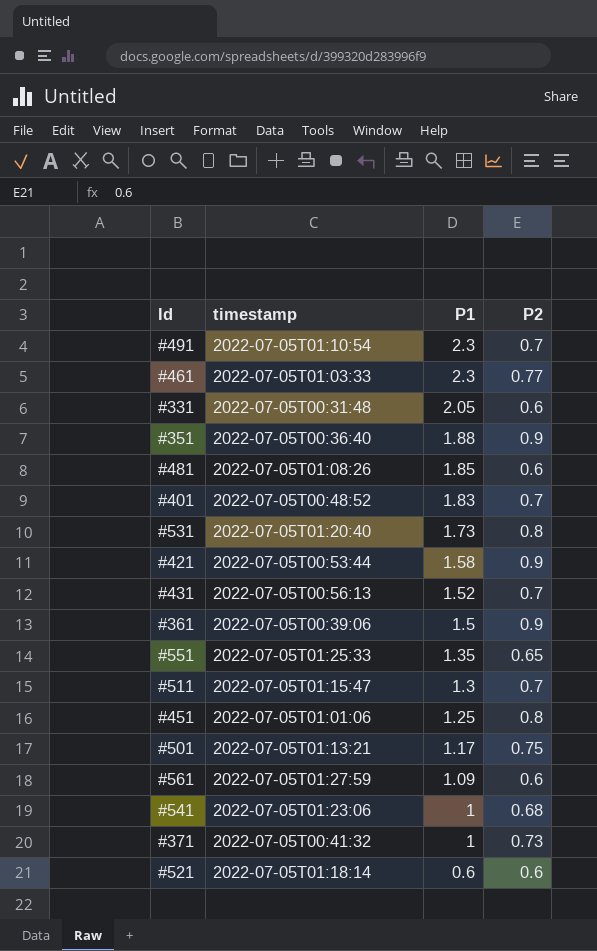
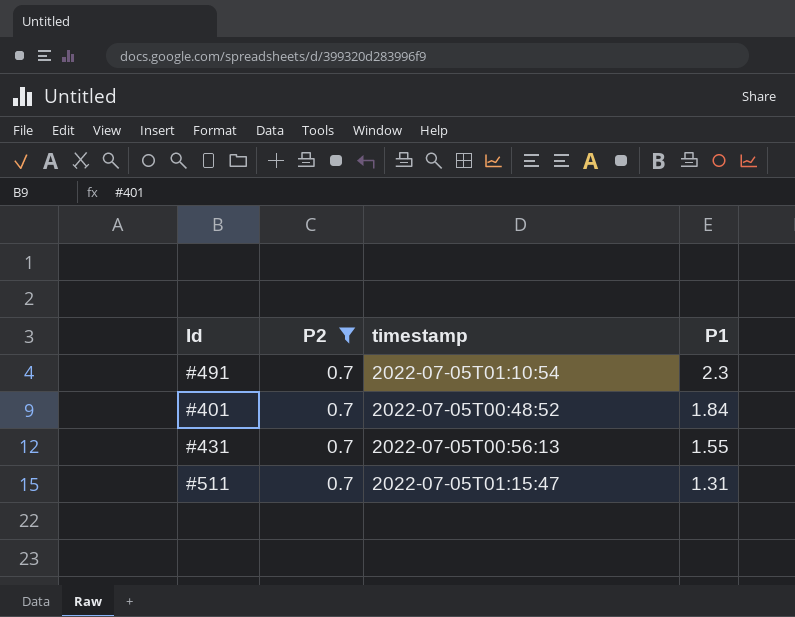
filter: none -> P2 = 0.7
column P2 | position: 4 -> 2
#401 | P1: 1.83 -> 1.84
#431 | P1: 1.52 -> 1.55
#511 | P1: 1.3 -> 1.31

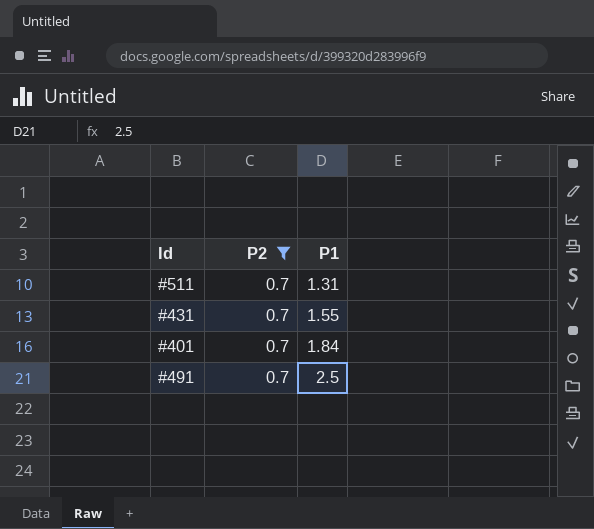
row order: P1 descending -> P1 ascending
column timestamp | position: 3 -> none
#491 | P1: 2.3 -> 2.5

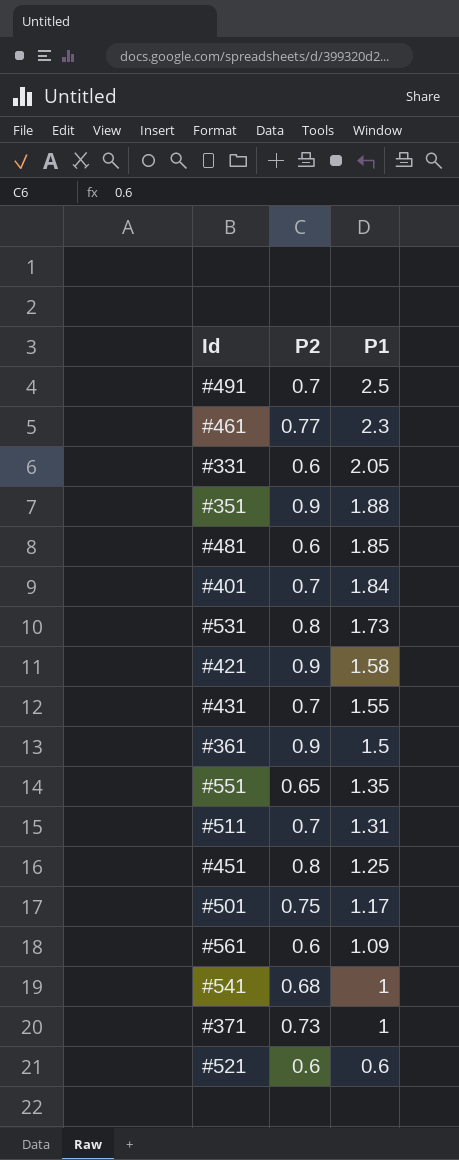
filter: P2 = 0.7 -> none
row order: P1 ascending -> P1 descending

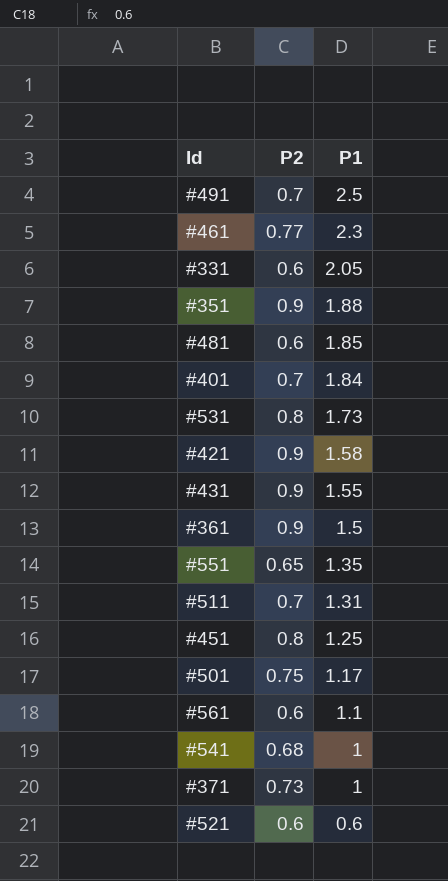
#431 | P2: 0.7 -> 0.9
#561 | P1: 1.09 -> 1.1

